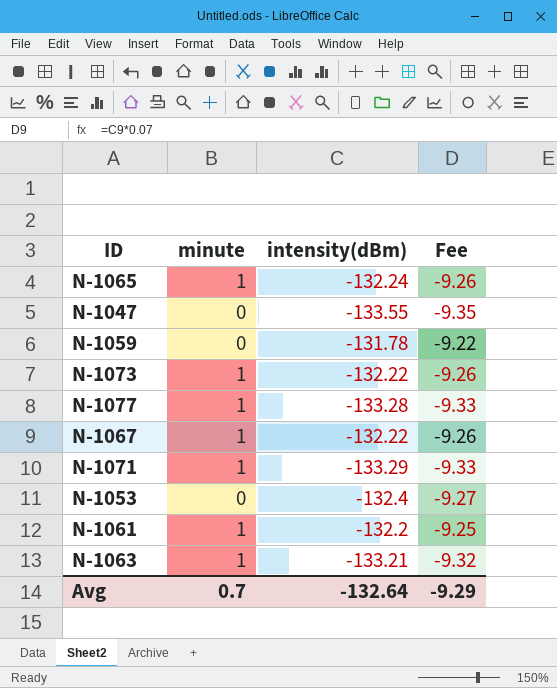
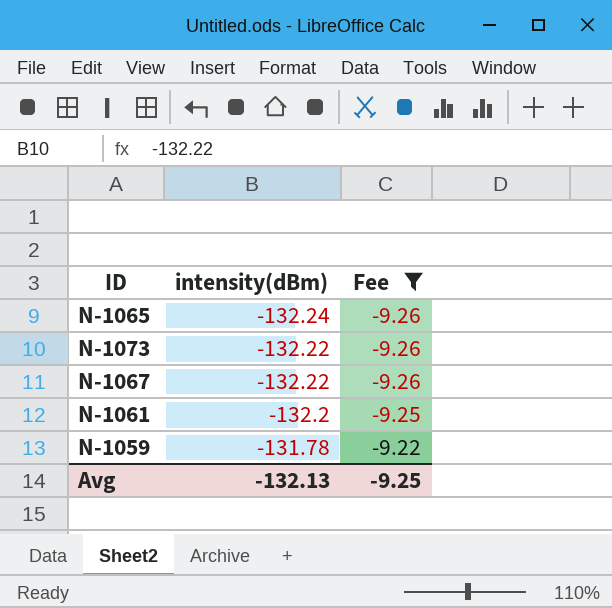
filter: none -> Fee >= -9.26
row order: none -> intensity(dBm) ascending
column minute | position: 2 -> none
Avg | intensity(dBm): -132.64 -> -132.13
Avg | Fee: -9.29 -> -9.25

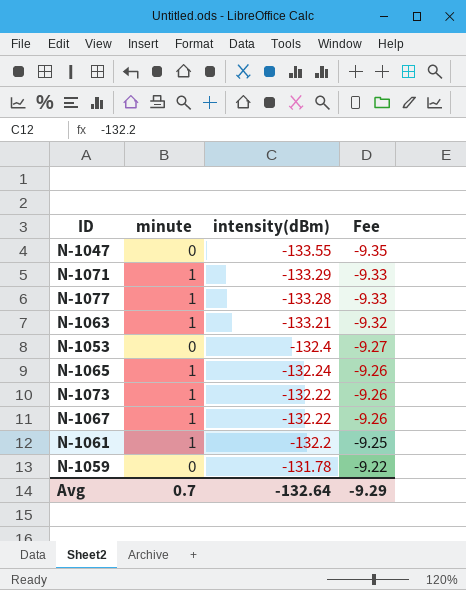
filter: Fee >= -9.26 -> none
column minute | position: none -> 2
Avg | intensity(dBm): -132.13 -> -132.64
Avg | Fee: -9.25 -> -9.29

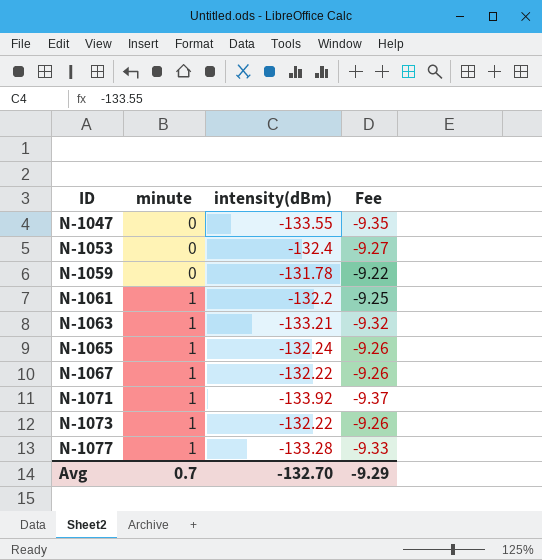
row order: intensity(dBm) ascending -> ID ascending
N-1071 | intensity(dBm): -133.29 -> -133.92
N-1071 | Fee: -9.33 -> -9.37
Avg | intensity(dBm): -132.64 -> -132.70

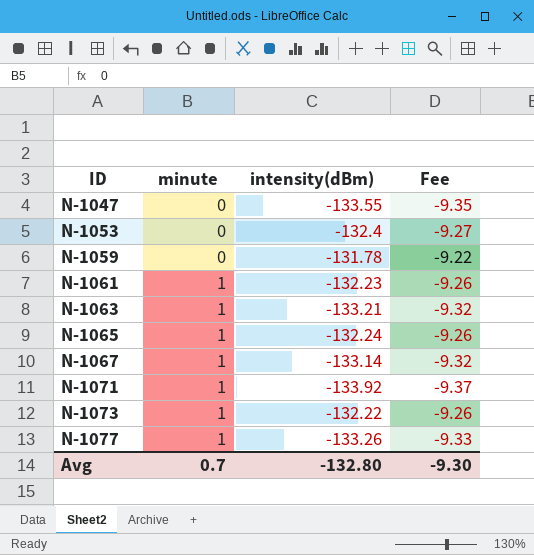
N-1061 | intensity(dBm): -132.2 -> -132.23
N-1061 | Fee: -9.25 -> -9.26
N-1067 | intensity(dBm): -132.22 -> -133.14
N-1067 | Fee: -9.26 -> -9.32
N-1077 | intensity(dBm): -133.28 -> -133.26
Avg | intensity(dBm): -132.70 -> -132.80
Avg | Fee: -9.29 -> -9.30

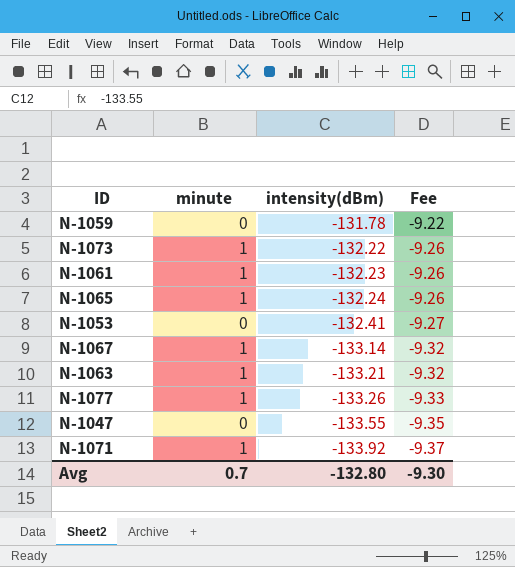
row order: ID ascending -> intensity(dBm) descending
N-1053 | intensity(dBm): -132.4 -> -132.41

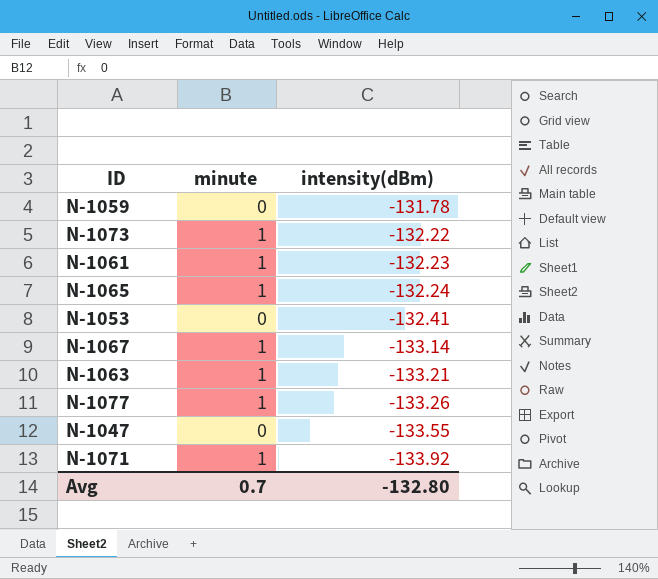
column Fee | formula: [intensity(dBm)] * 0.07 -> none

